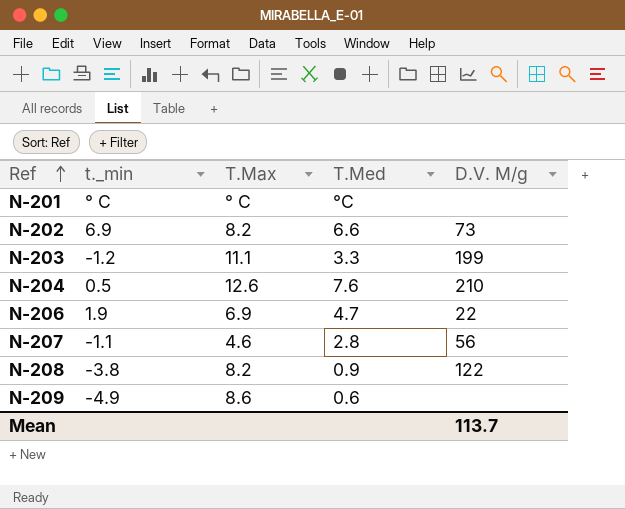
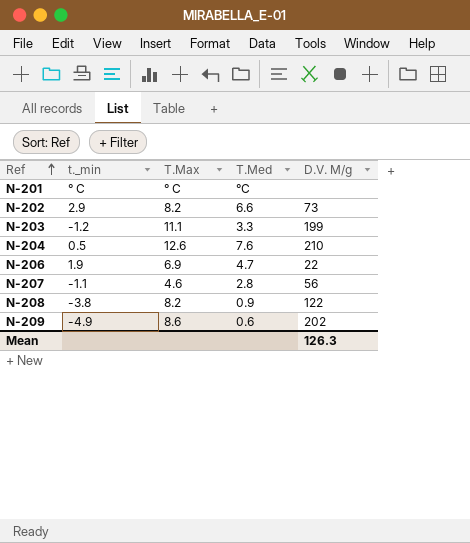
N-202 | t._min: 6.9 -> 2.9
N-209 | D.V. M/g: none -> 202
Mean | D.V. M/g: 113.7 -> 126.3

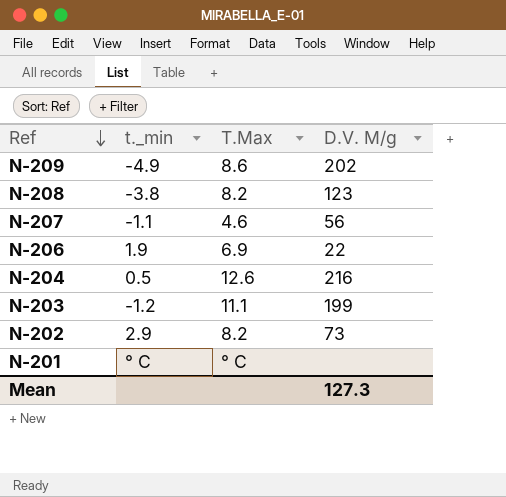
row order: Ref ascending -> Ref descending
column T.Med | position: 4 -> none
N-208 | D.V. M/g: 122 -> 123
N-204 | D.V. M/g: 210 -> 216
Mean | D.V. M/g: 126.3 -> 127.3

